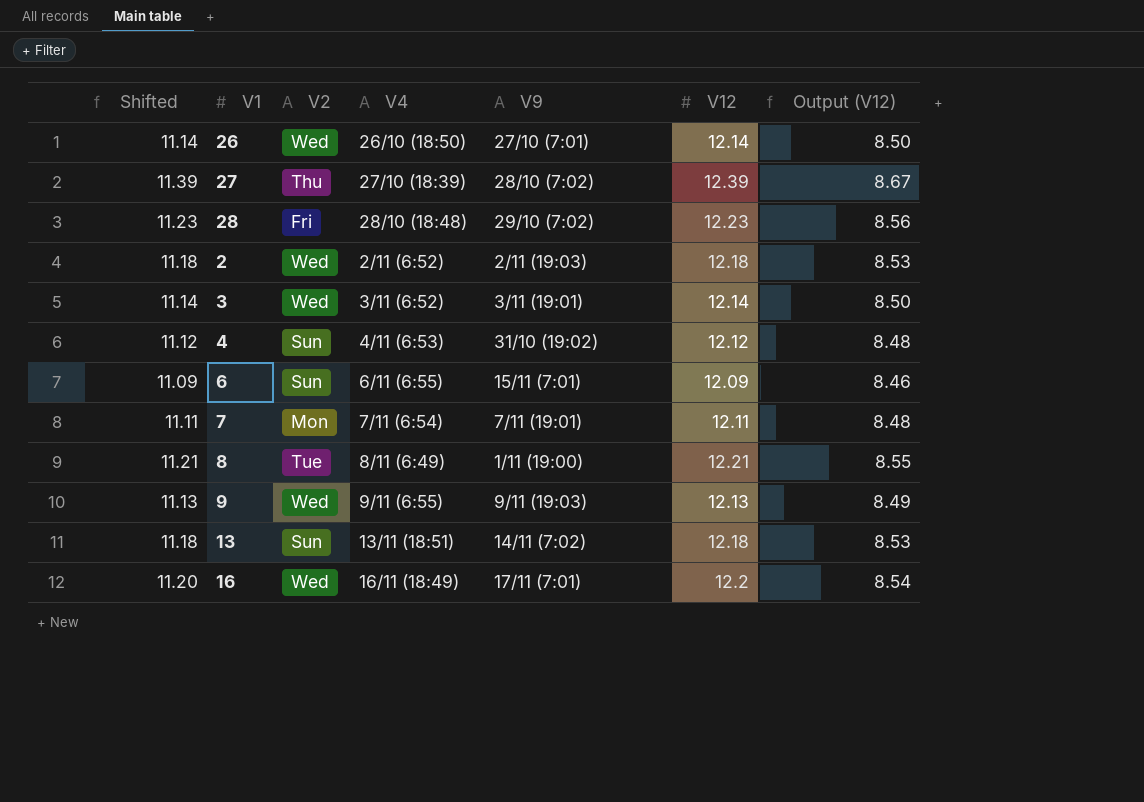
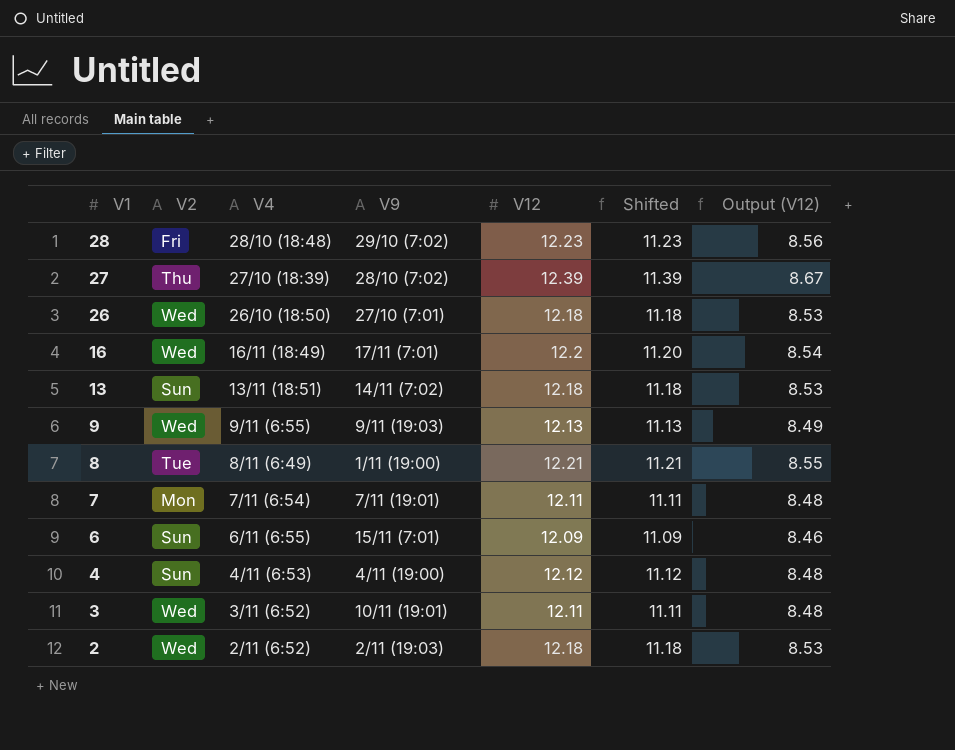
row order: none -> V1 descending
column Shifted | position: 1 -> 6
26 | V12: 12.14 -> 12.18
26 | Shifted: 11.14 -> 11.18
26 | Output (V12): 8.50 -> 8.53
4 | V9: 31/10 (19:02) -> 4/11 (19:00)
3 | V9: 3/11 (19:01) -> 10/11 (19:01)
3 | V12: 12.14 -> 12.11
3 | Shifted: 11.14 -> 11.11
3 | Output (V12): 8.50 -> 8.48

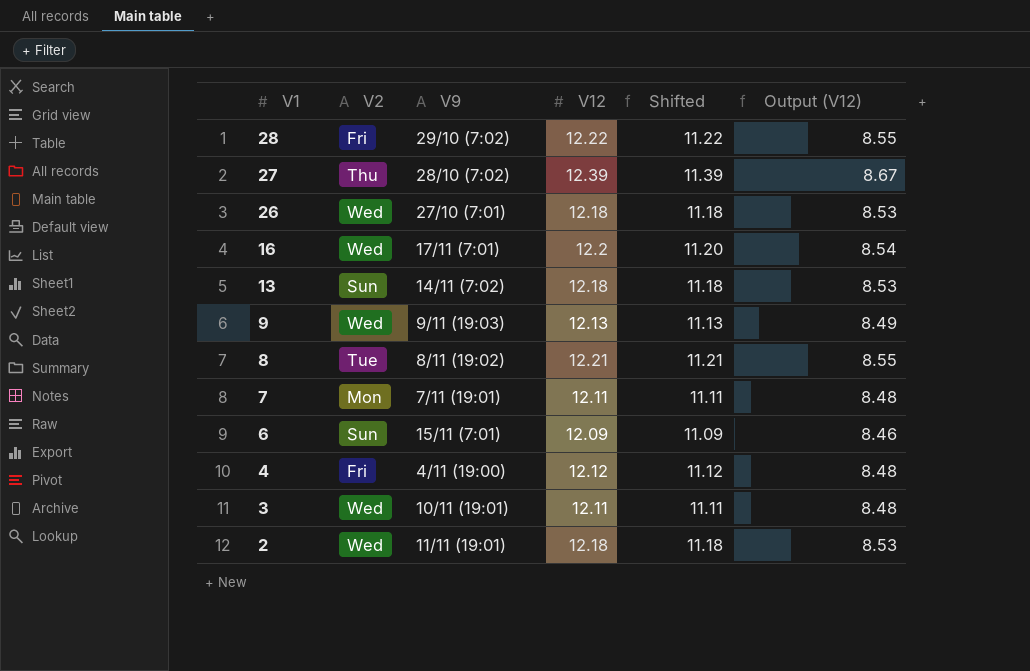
column V4 | position: 3 -> none
28 | V12: 12.23 -> 12.22
28 | Shifted: 11.23 -> 11.22
28 | Output (V12): 8.56 -> 8.55
8 | V9: 1/11 (19:00) -> 8/11 (19:02)
4 | V2: Sun -> Fri
2 | V9: 2/11 (19:03) -> 11/11 (19:01)

